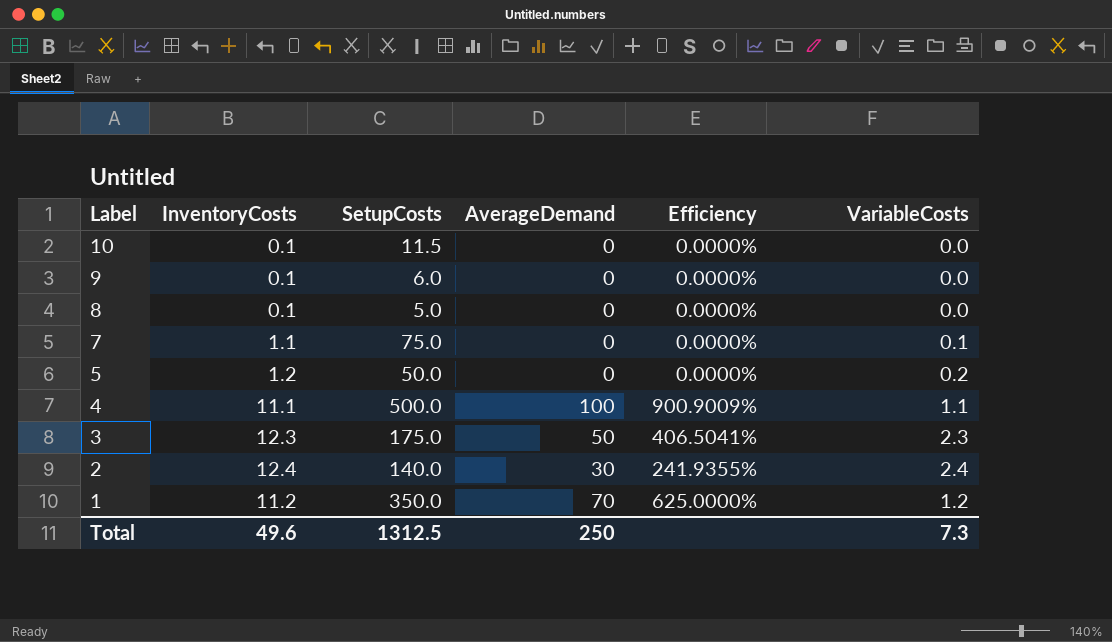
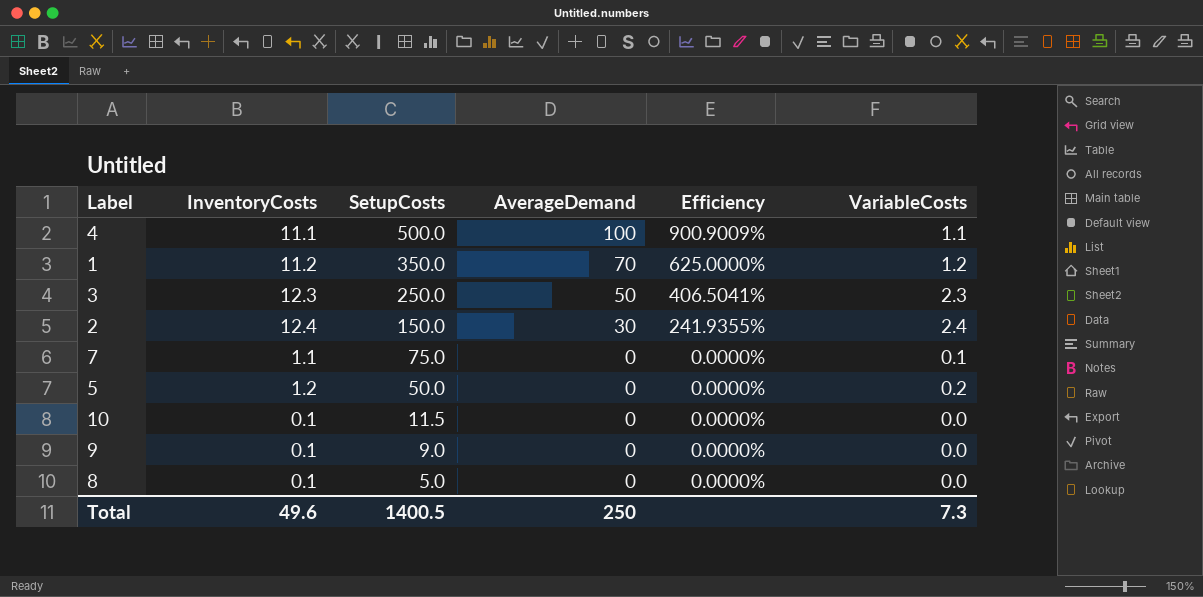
row order: Label descending -> SetupCosts descending
3 | SetupCosts: 175.0 -> 250.0
2 | SetupCosts: 140.0 -> 150.0
9 | SetupCosts: 6.0 -> 9.0
Total | SetupCosts: 1312.5 -> 1400.5

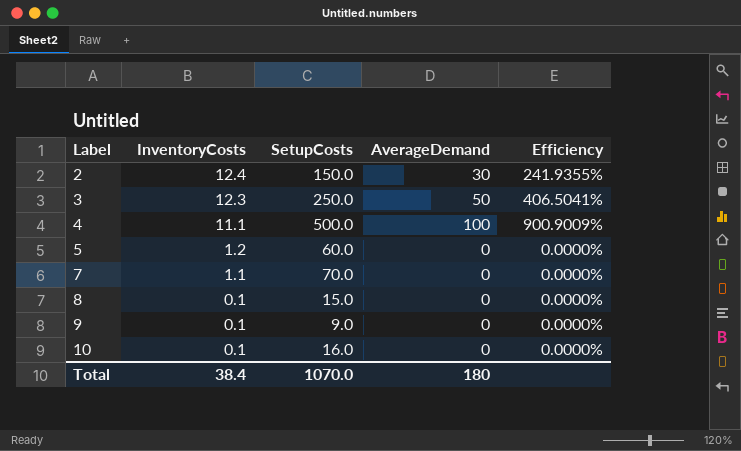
row order: SetupCosts descending -> Label ascending
column VariableCosts | position: 6 -> none
row 1: 11.2 | 350.0 | 70 | 625.0000% | 1.2 -> none
5 | SetupCosts: 50.0 -> 60.0
7 | SetupCosts: 75.0 -> 70.0
8 | SetupCosts: 5.0 -> 15.0
10 | SetupCosts: 11.5 -> 16.0
Total | InventoryCosts: 49.6 -> 38.4
Total | SetupCosts: 1400.5 -> 1070.0
Total | AverageDemand: 250 -> 180

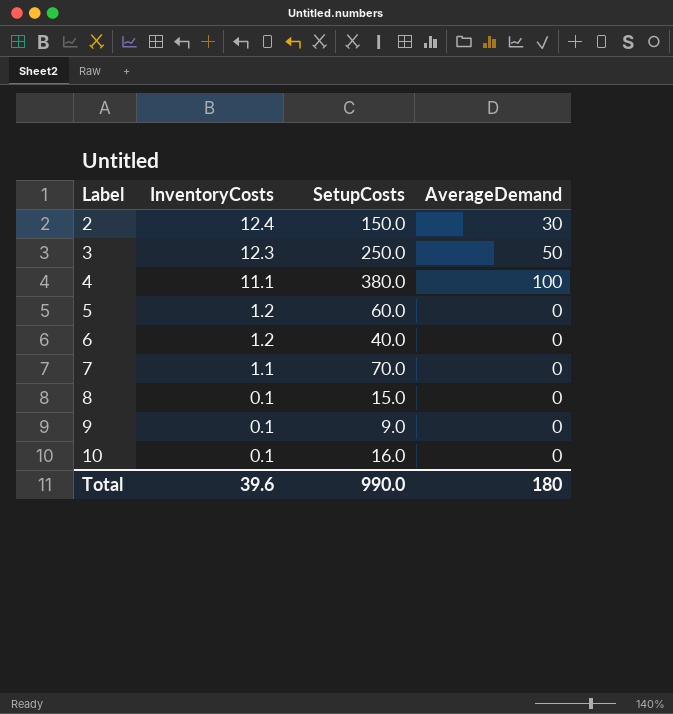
column Efficiency | formula: [AverageDemand] / [InventoryCosts] -> none
4 | SetupCosts: 500.0 -> 380.0
row 6: none -> 1.2 | 40.0 | 0
Total | InventoryCosts: 38.4 -> 39.6
Total | SetupCosts: 1070.0 -> 990.0

